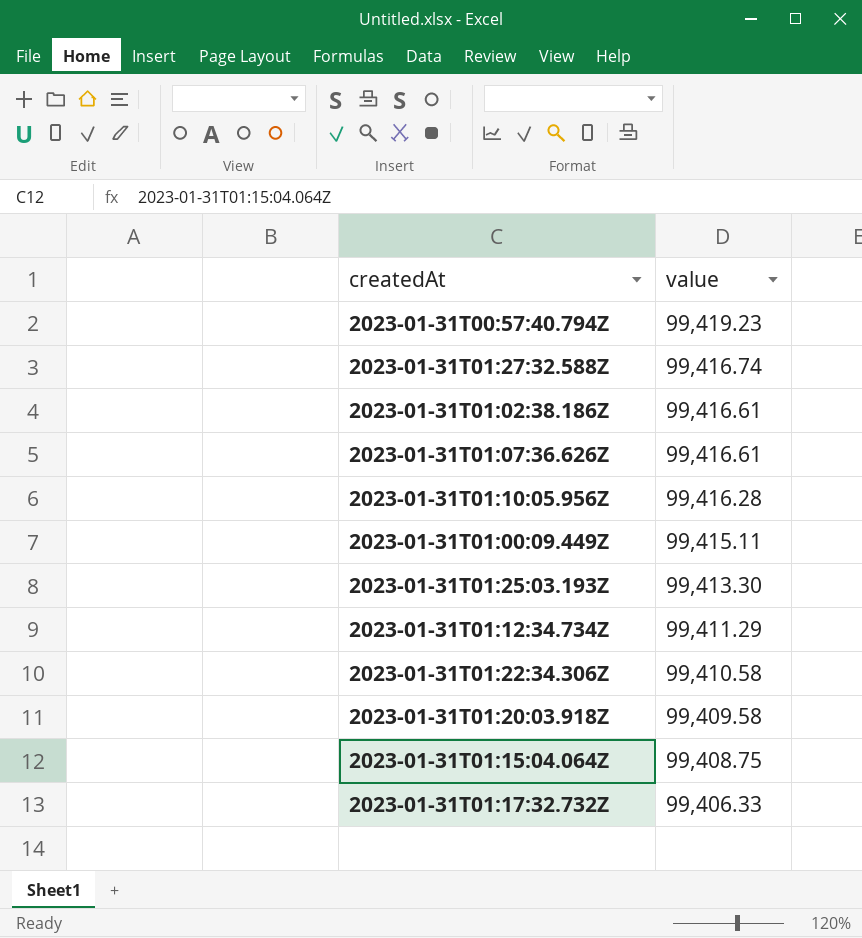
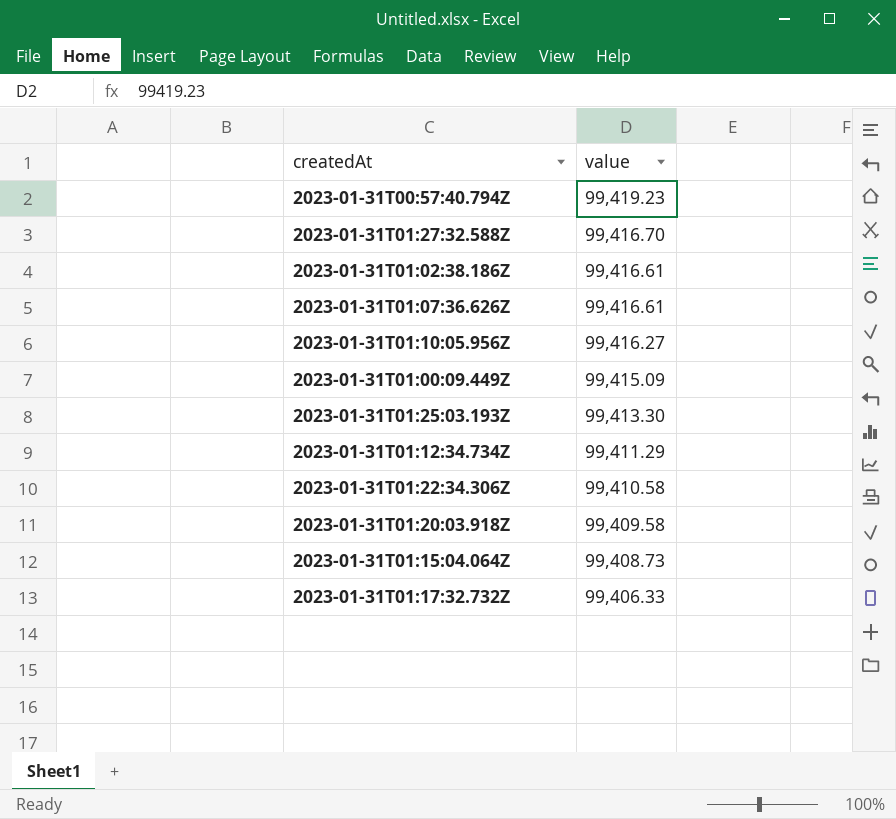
2023-01-31T01:27:32.588Z | value: 99,416.74 -> 99,416.70
2023-01-31T01:10:05.956Z | value: 99,416.28 -> 99,416.27
2023-01-31T01:00:09.449Z | value: 99,415.11 -> 99,415.09
2023-01-31T01:15:04.064Z | value: 99,408.75 -> 99,408.73

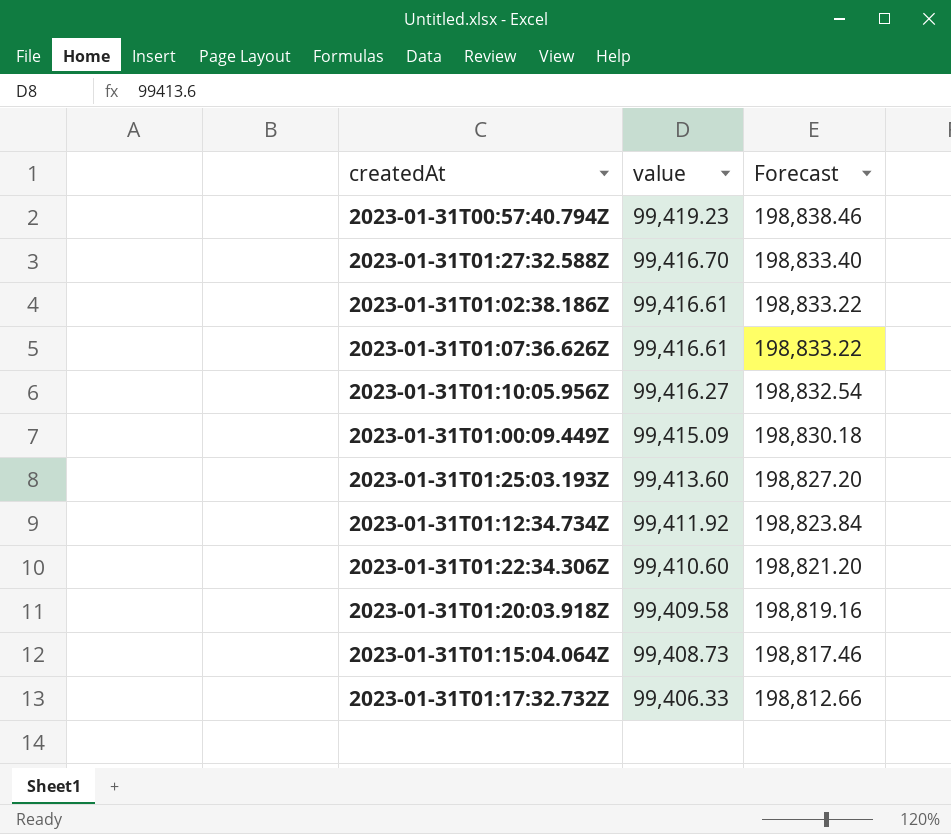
column Forecast | formula: none -> [value] * 2
2023-01-31T01:25:03.193Z | value: 99,413.30 -> 99,413.60
2023-01-31T01:12:34.734Z | value: 99,411.29 -> 99,411.92
2023-01-31T01:22:34.306Z | value: 99,410.58 -> 99,410.60

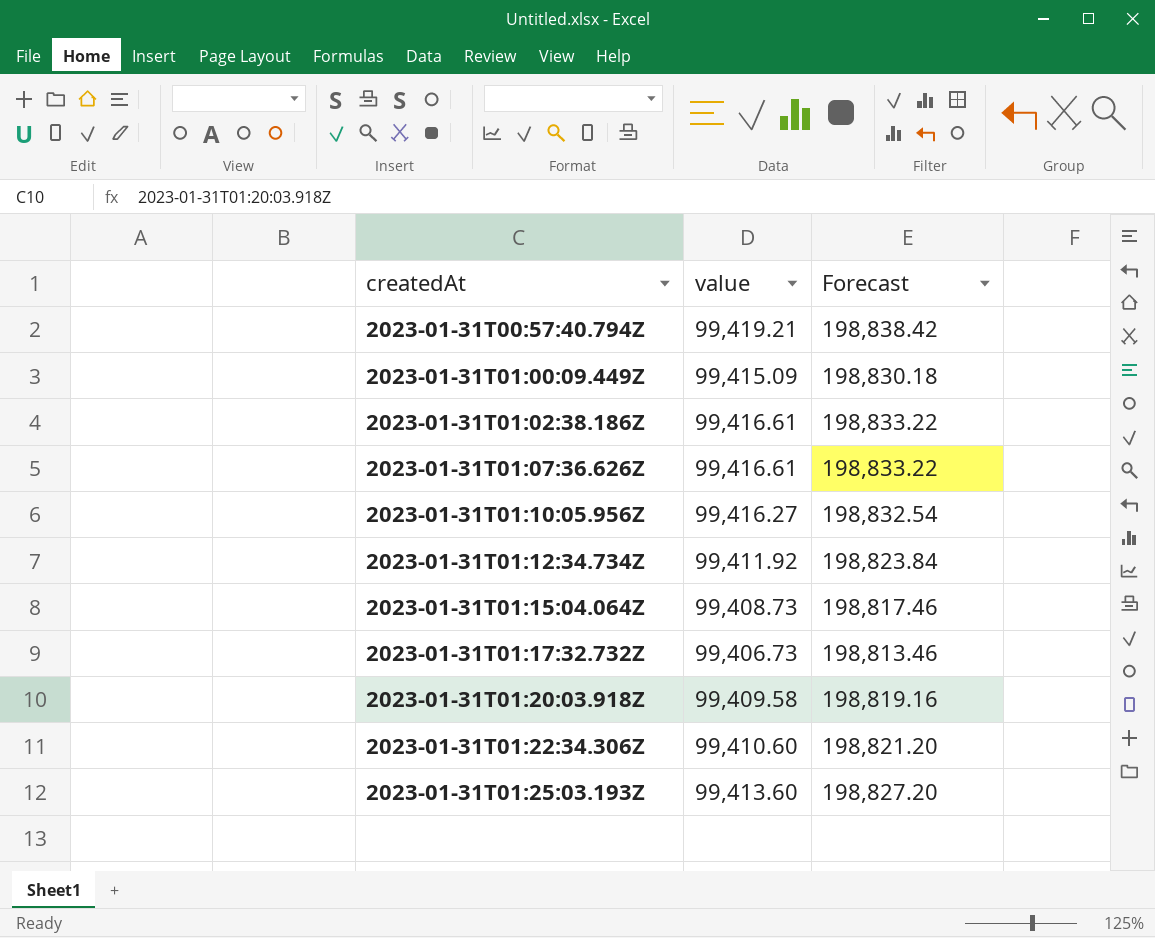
row order: value descending -> createdAt ascending
row 2023-01-31T01:27:32.588Z: 99,416.70 | 198,833.40 -> none
2023-01-31T00:57:40.794Z | value: 99,419.23 -> 99,419.21
2023-01-31T00:57:40.794Z | Forecast: 198,838.46 -> 198,838.42
2023-01-31T01:17:32.732Z | value: 99,406.33 -> 99,406.73
2023-01-31T01:17:32.732Z | Forecast: 198,812.66 -> 198,813.46

